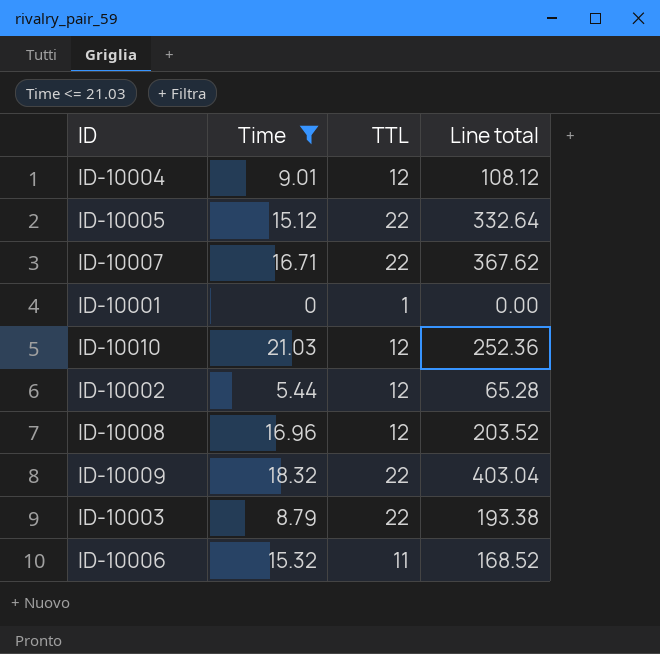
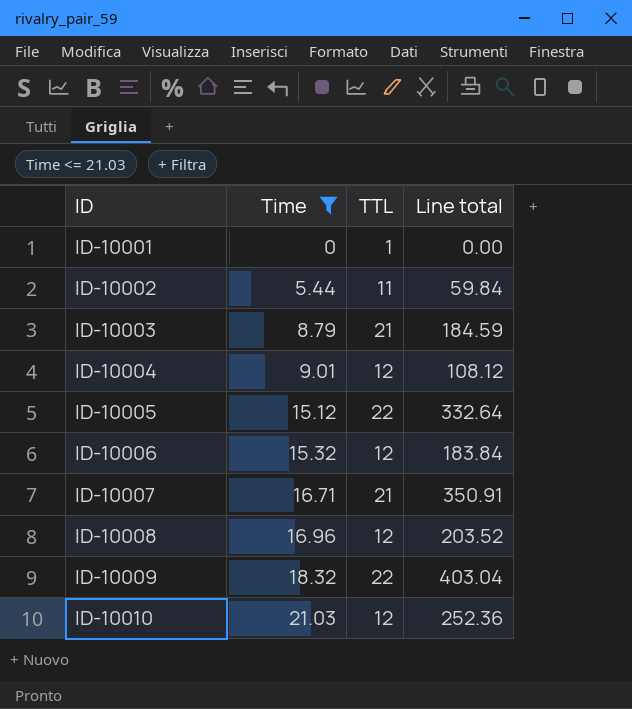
row order: none -> ID ascending
ID-10002 | TTL: 12 -> 11
ID-10002 | Line total: 65.28 -> 59.84
ID-10003 | TTL: 22 -> 21
ID-10003 | Line total: 193.38 -> 184.59
ID-10006 | TTL: 11 -> 12
ID-10006 | Line total: 168.52 -> 183.84
ID-10007 | TTL: 22 -> 21
ID-10007 | Line total: 367.62 -> 350.91

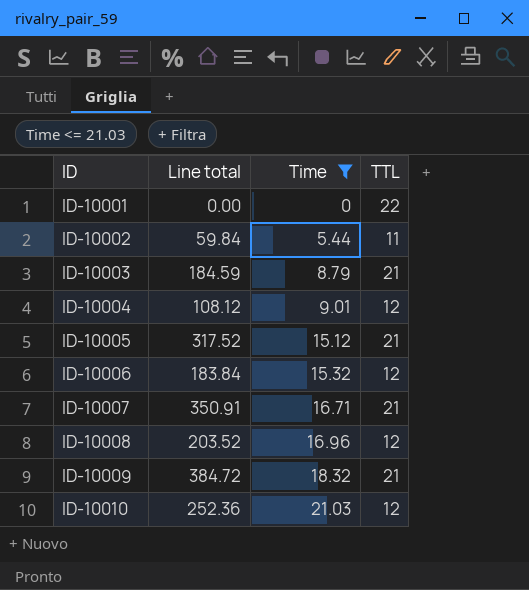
column Line total | position: 4 -> 2
ID-10001 | TTL: 1 -> 22
ID-10005 | Line total: 332.64 -> 317.52
ID-10005 | TTL: 22 -> 21
ID-10009 | Line total: 403.04 -> 384.72
ID-10009 | TTL: 22 -> 21

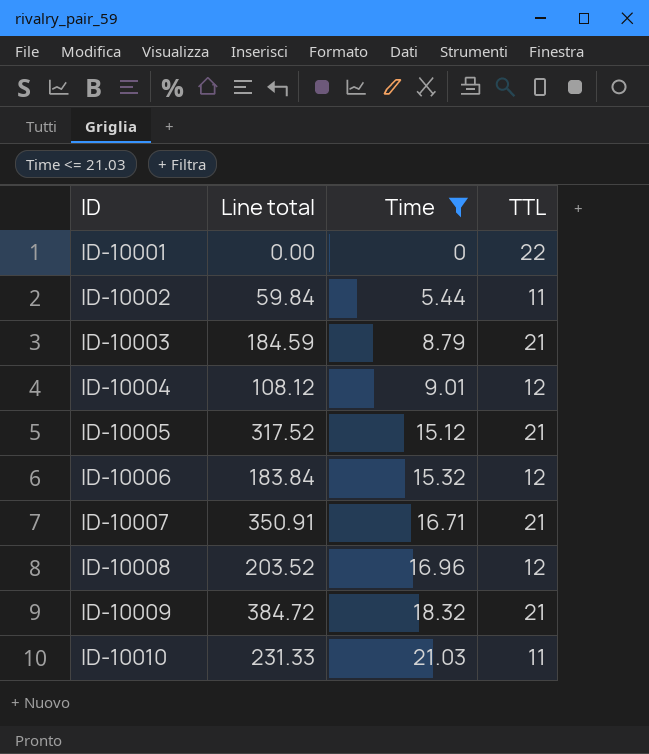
ID-10010 | Line total: 252.36 -> 231.33
ID-10010 | TTL: 12 -> 11

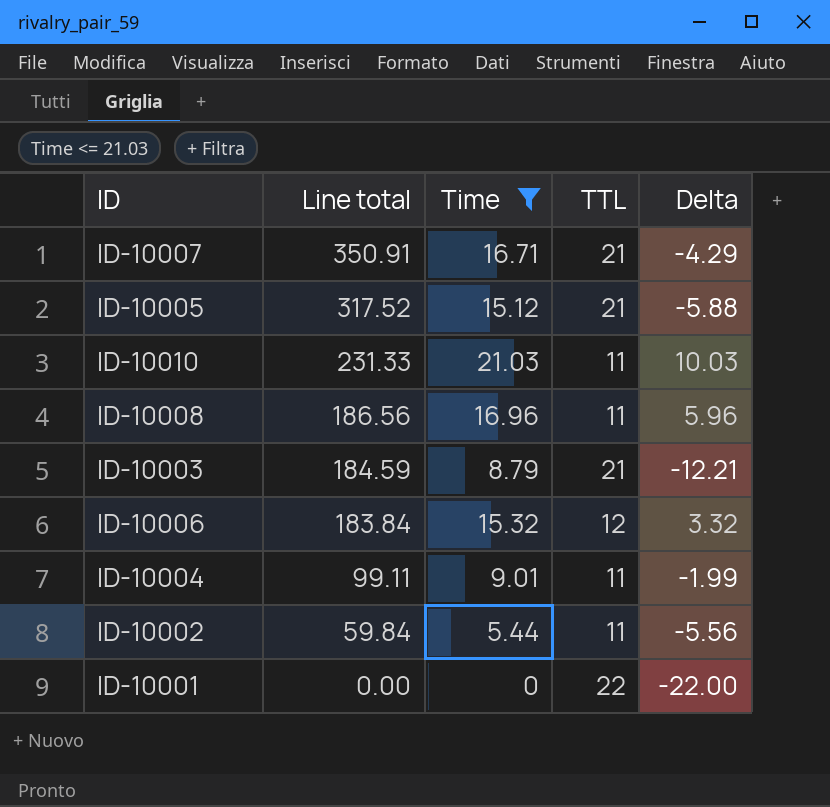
row order: ID ascending -> Line total descending
column Delta | formula: none -> [Time] - [TTL]
row ID-10009: 384.72 | 18.32 | 21 -> none
ID-10008 | Line total: 203.52 -> 186.56
ID-10008 | TTL: 12 -> 11
ID-10004 | Line total: 108.12 -> 99.11
ID-10004 | TTL: 12 -> 11

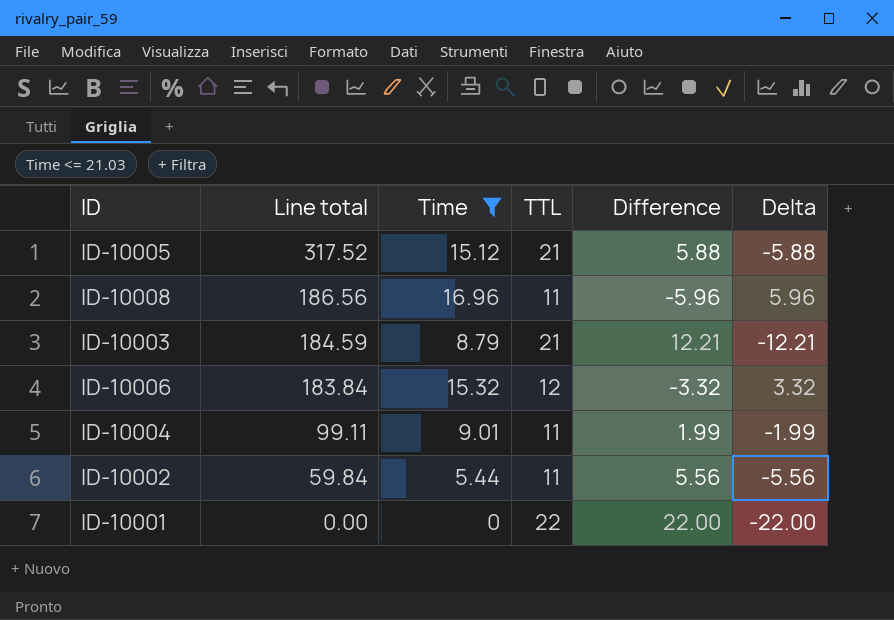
column Difference | formula: none -> [TTL] - [Time]
row ID-10007: 350.91 | 16.71 | 21 | -4.29 -> none
row ID-10010: 231.33 | 21.03 | 11 | 10.03 -> none

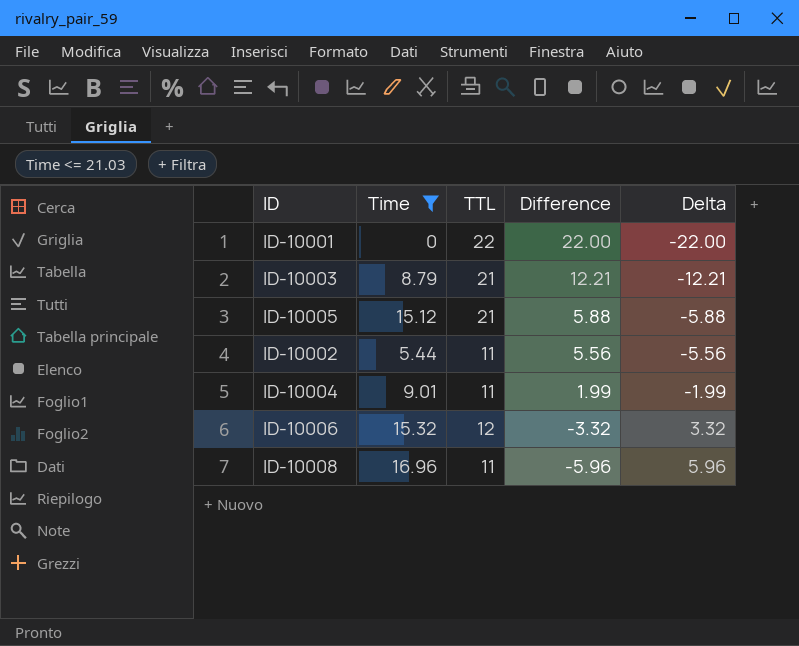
row order: Line total descending -> Difference descending
column Line total | formula: [Time] * [TTL] -> none

